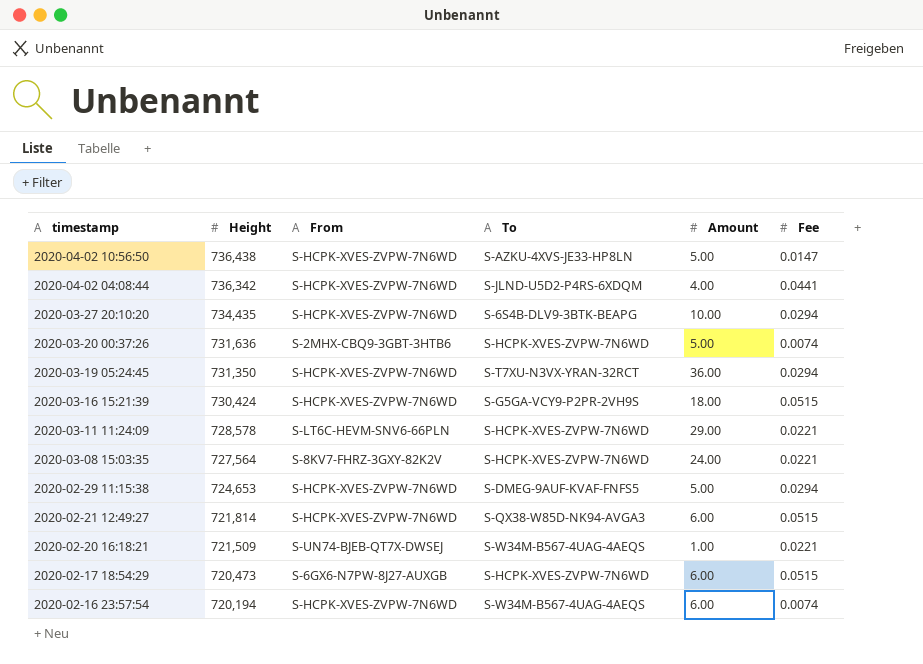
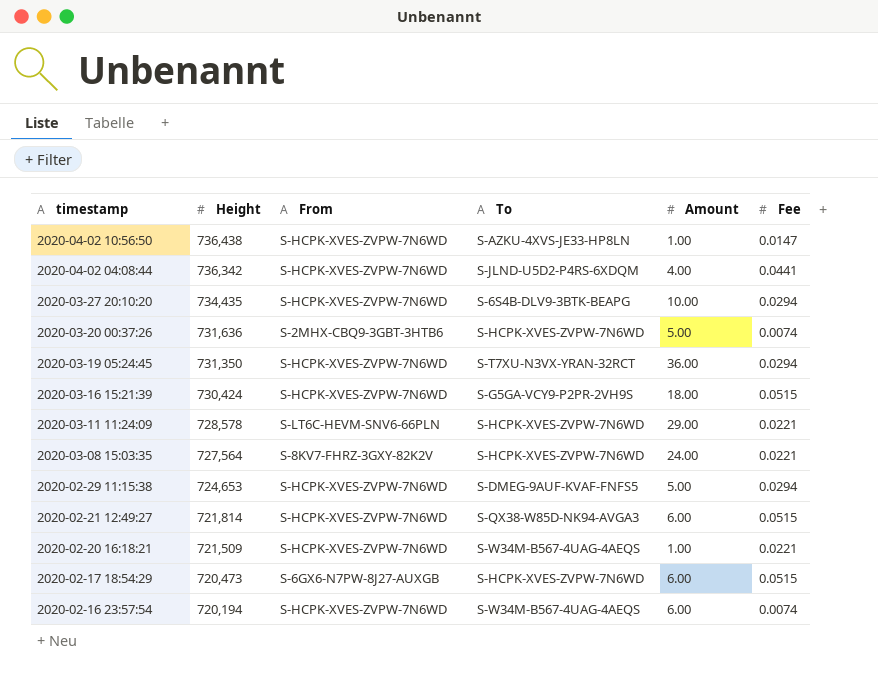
2020-04-02 10:56:50 | Amount: 5.00 -> 1.00
2020-02-20 16:18:21 | From: S-UN74-BJEB-QT7X-DWSEJ -> S-HCPK-XVES-ZVPW-7N6WD

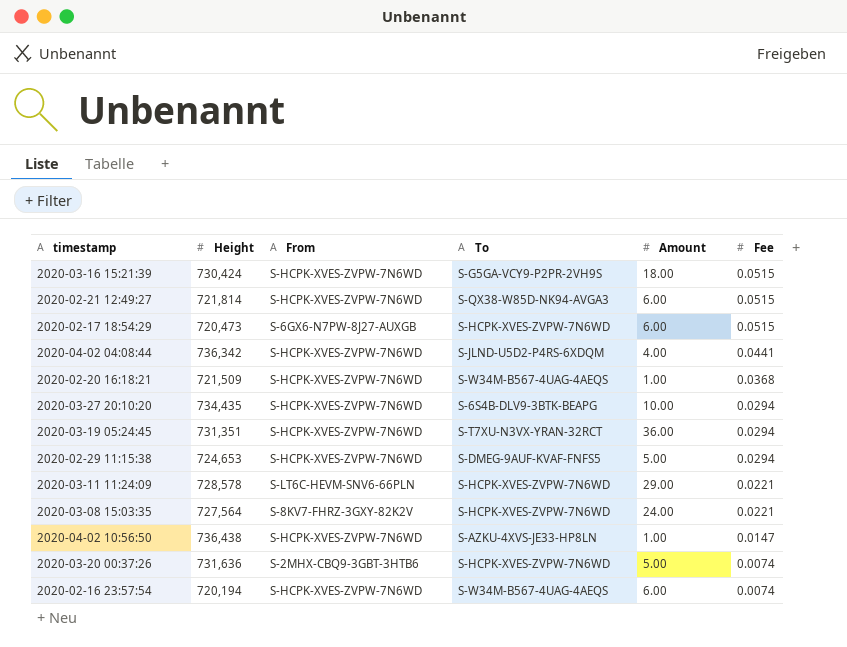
row order: timestamp descending -> Fee descending
2020-02-20 16:18:21 | Fee: 0.0221 -> 0.0368
2020-03-19 05:24:45 | Height: 731,350 -> 731,351

